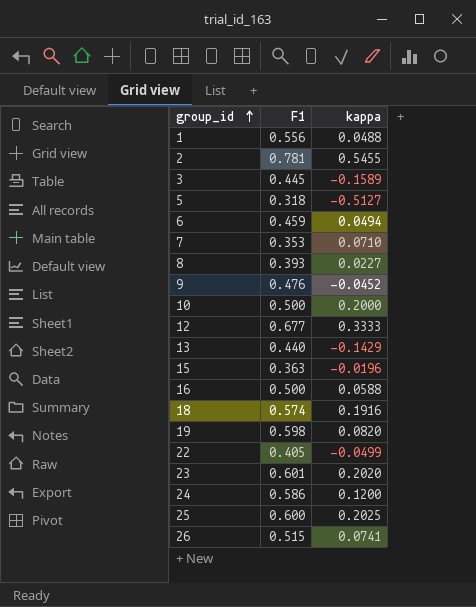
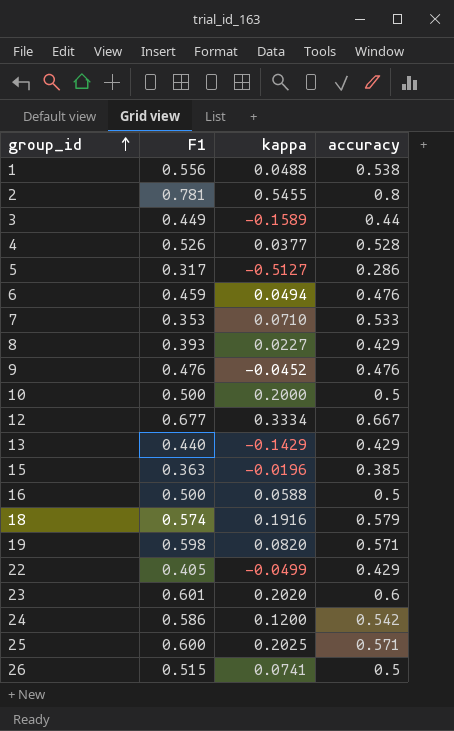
column accuracy | position: none -> 4
3 | F1: 0.445 -> 0.449
row 4: none -> 0.526 | 0.0377 | 0.528
5 | F1: 0.318 -> 0.317
12 | kappa: 0.3333 -> 0.3334

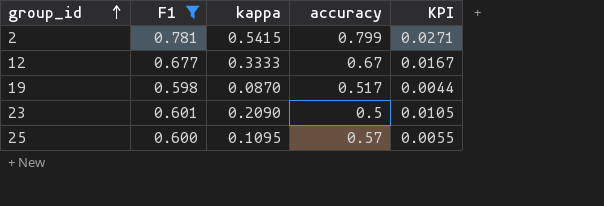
filter: none -> F1 >= 0.598
column KPI | formula: none -> [kappa] * 0.05
2 | kappa: 0.5455 -> 0.5415
2 | accuracy: 0.8 -> 0.799
12 | kappa: 0.3334 -> 0.3333
12 | accuracy: 0.667 -> 0.67
19 | kappa: 0.0820 -> 0.0870
19 | accuracy: 0.571 -> 0.517
23 | kappa: 0.2020 -> 0.2090
23 | accuracy: 0.6 -> 0.5
25 | kappa: 0.2025 -> 0.1095
25 | accuracy: 0.571 -> 0.57

